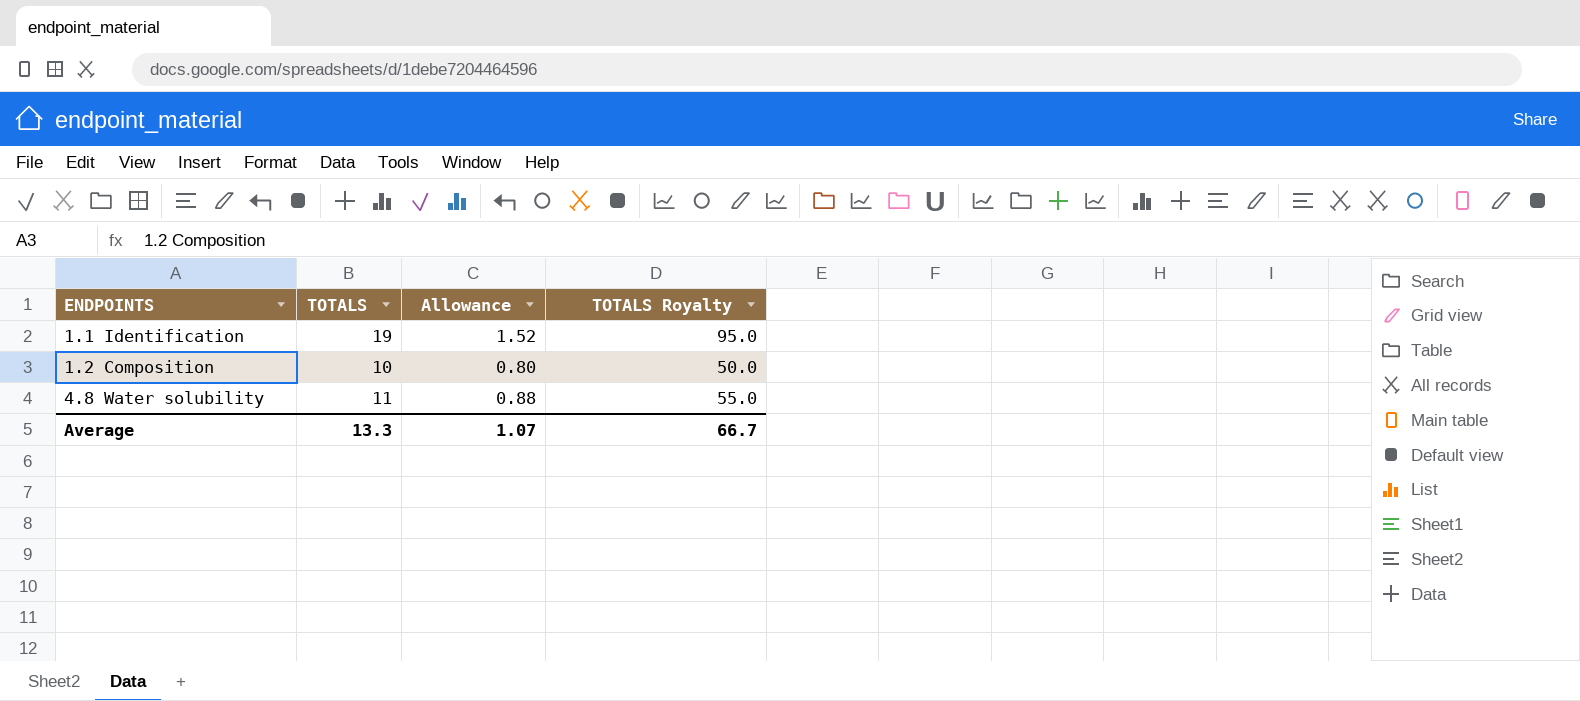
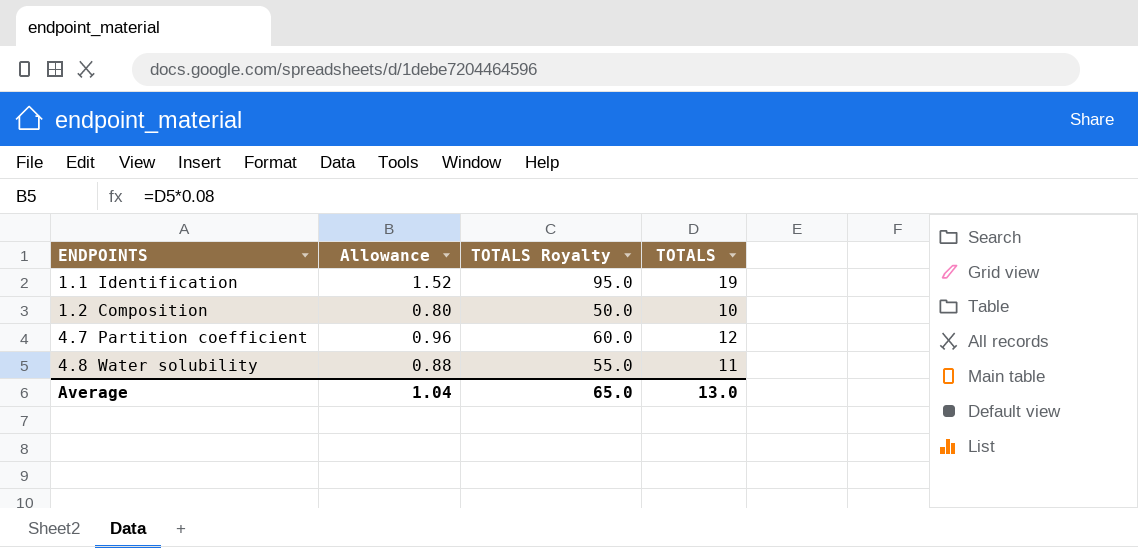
column TOTALS | position: 2 -> 4
row 4.7 Partition coefficient: none -> 0.96 | 60.0 | 12
Average | Allowance: 1.07 -> 1.04
Average | TOTALS Royalty: 66.7 -> 65.0
Average | TOTALS: 13.3 -> 13.0

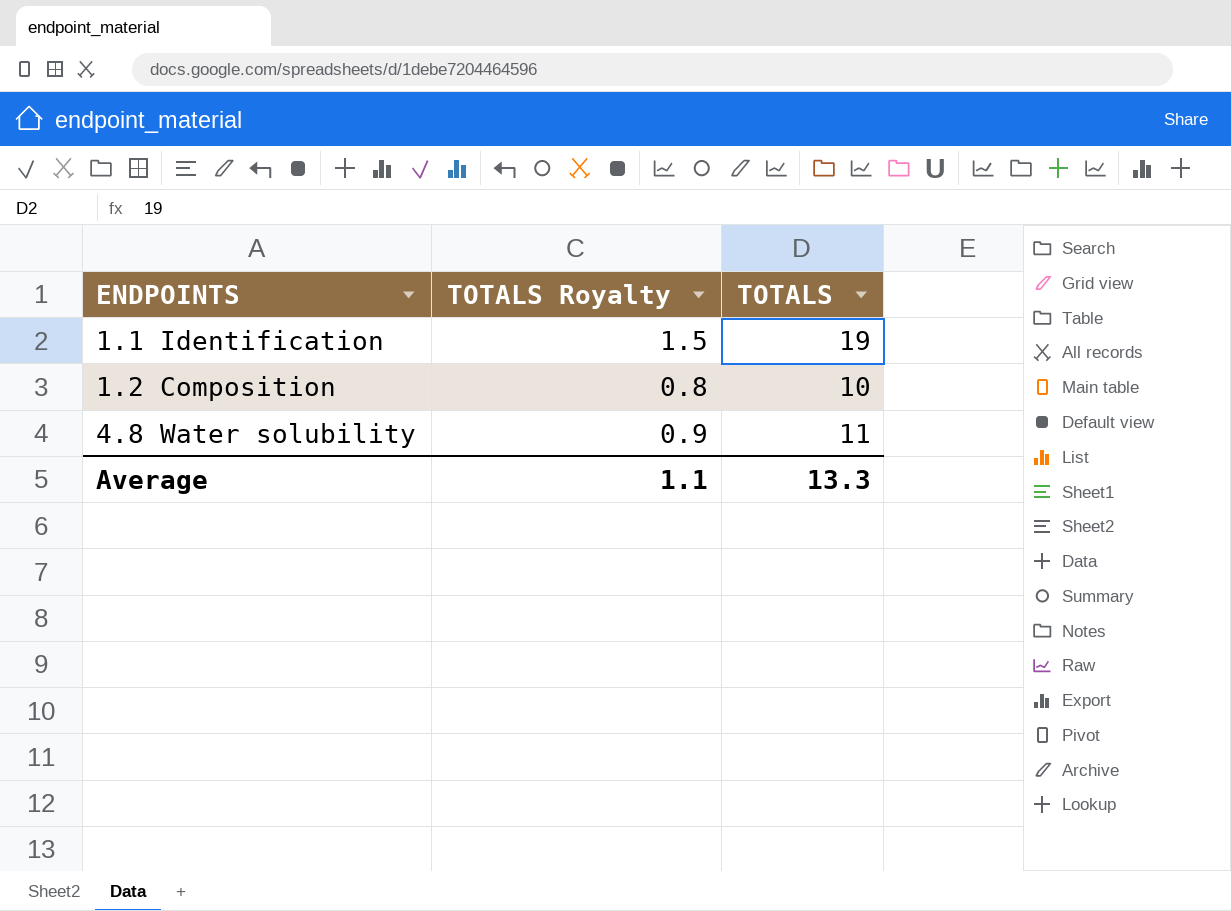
column Allowance | formula: [TOTALS] * 0.08 -> none
column TOTALS Royalty | formula: [TOTALS] * 5 -> [TOTALS] * 0.08
row 4.7 Partition coefficient: 0.96 | 60.0 | 12 -> none
Average | TOTALS Royalty: 65.0 -> 1.1
Average | TOTALS: 13.0 -> 13.3

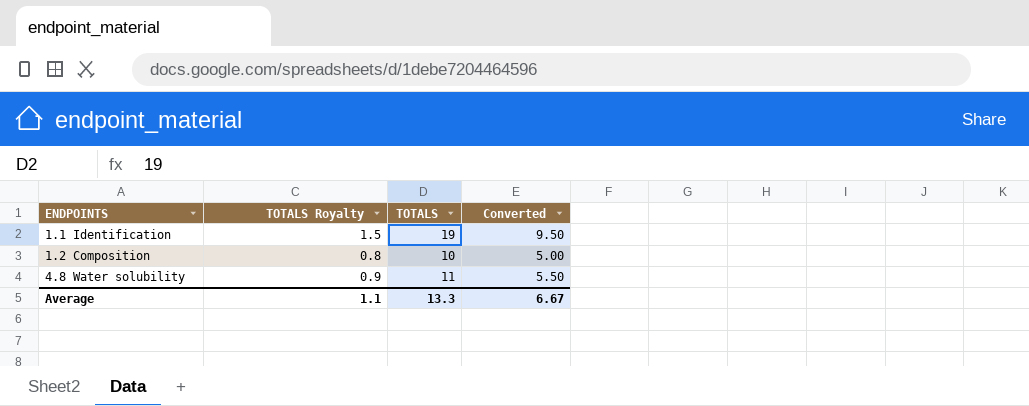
column Converted | formula: none -> [TOTALS] * 0.5

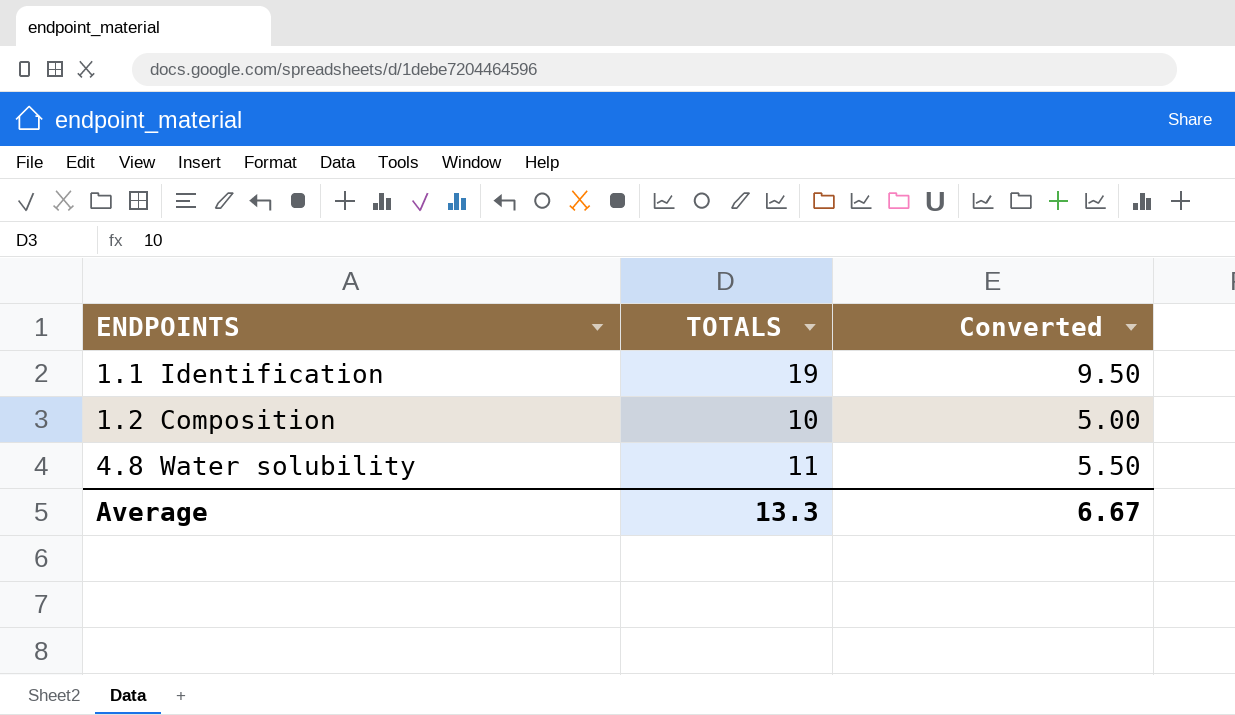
column TOTALS Royalty | formula: [TOTALS] * 0.08 -> none

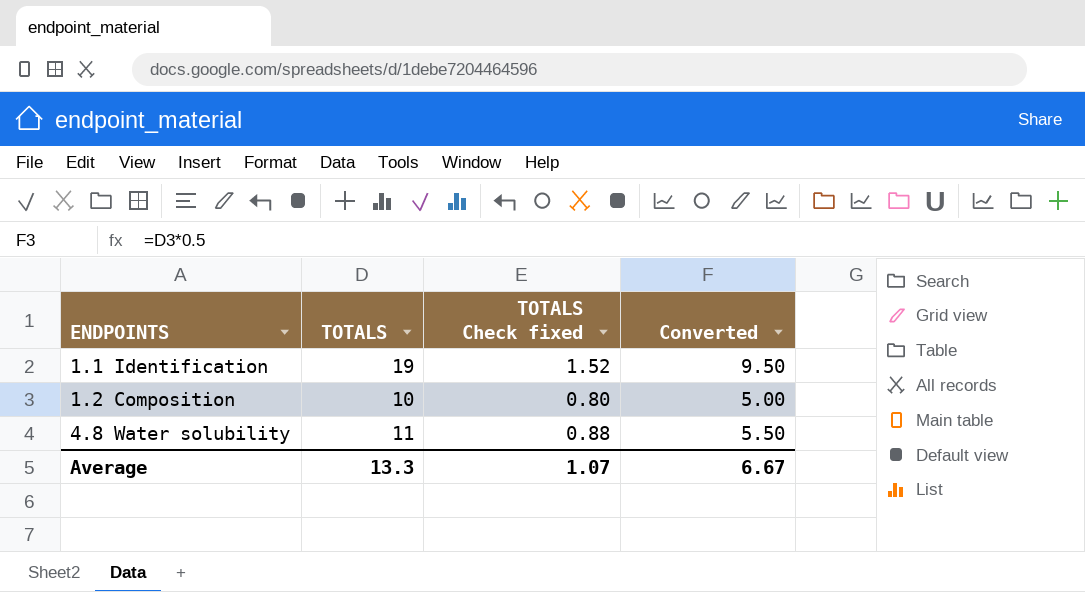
column TOTALS Check fixed | formula: none -> [TOTALS] * 0.08

